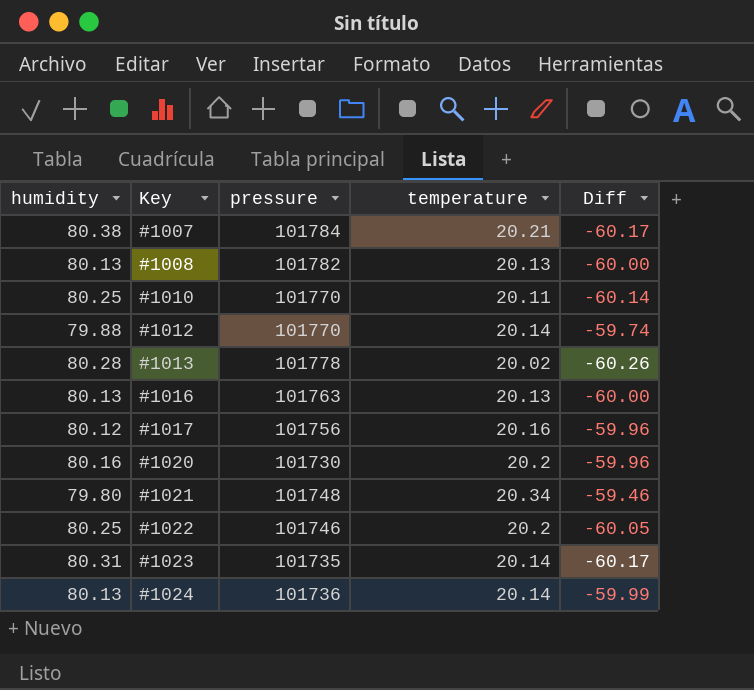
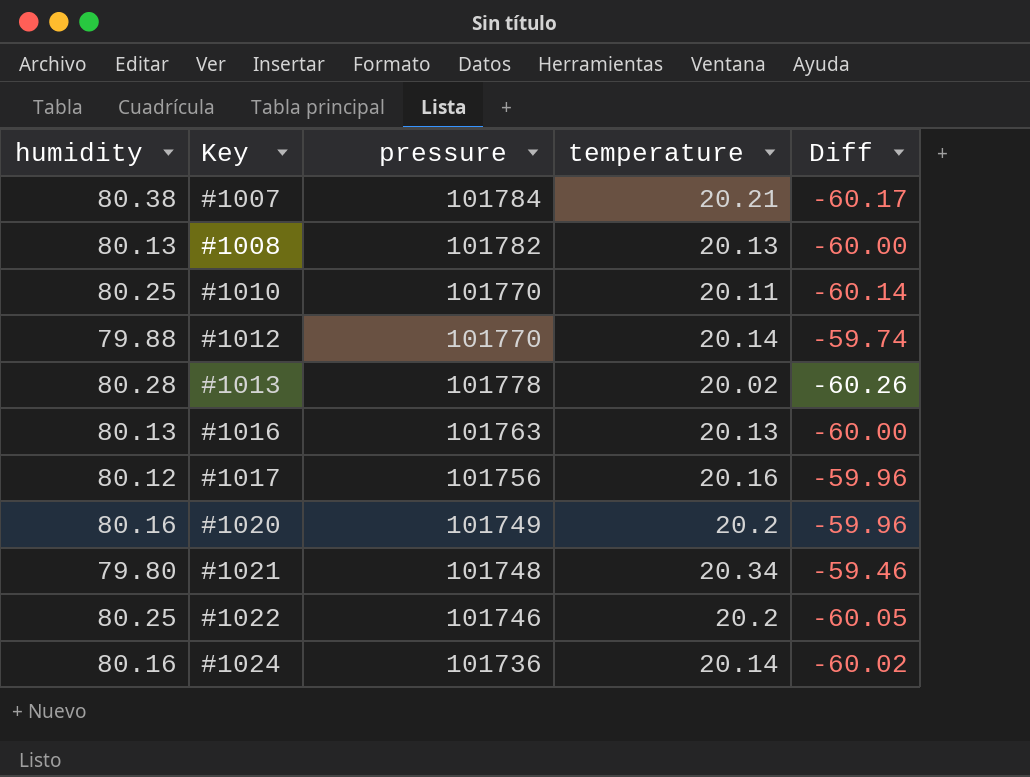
row #1023: 80.31 | 101735 | 20.14 | -60.17 -> none
#1020 | pressure: 101730 -> 101749
#1024 | humidity: 80.13 -> 80.16
#1024 | Diff: -59.99 -> -60.02

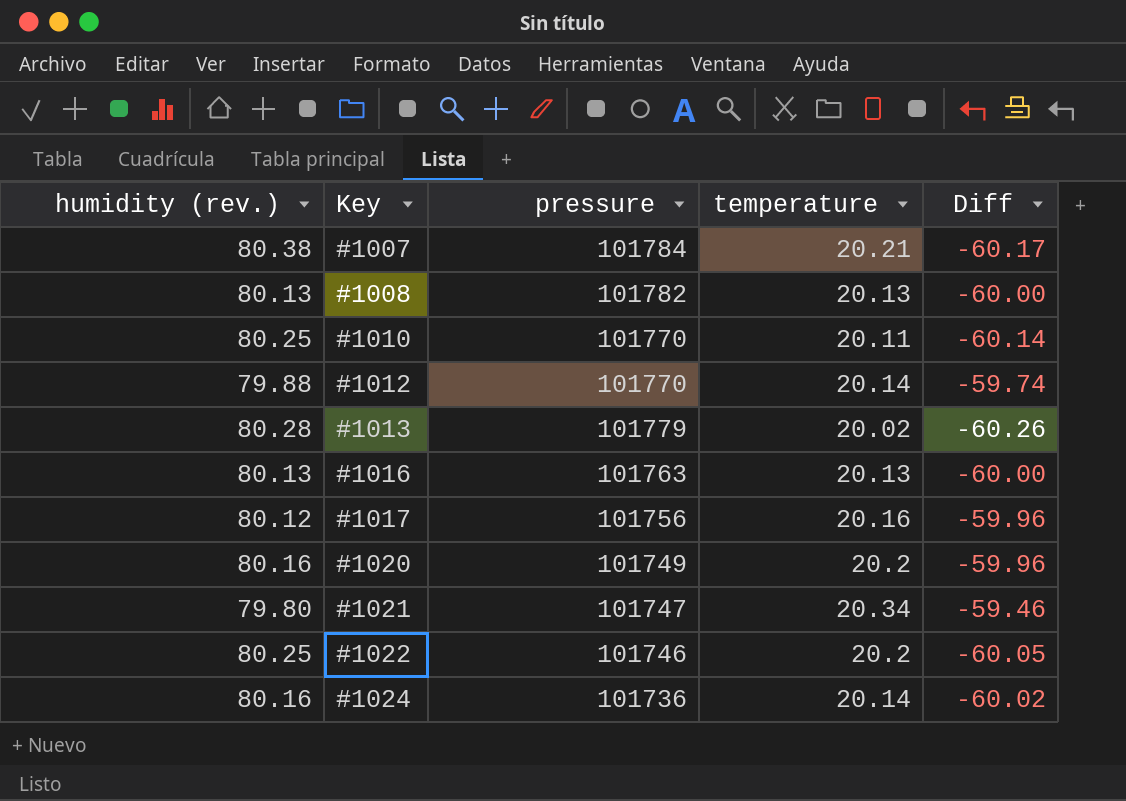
column name: humidity -> humidity (rev.)
#1013 | pressure: 101778 -> 101779
#1021 | pressure: 101748 -> 101747

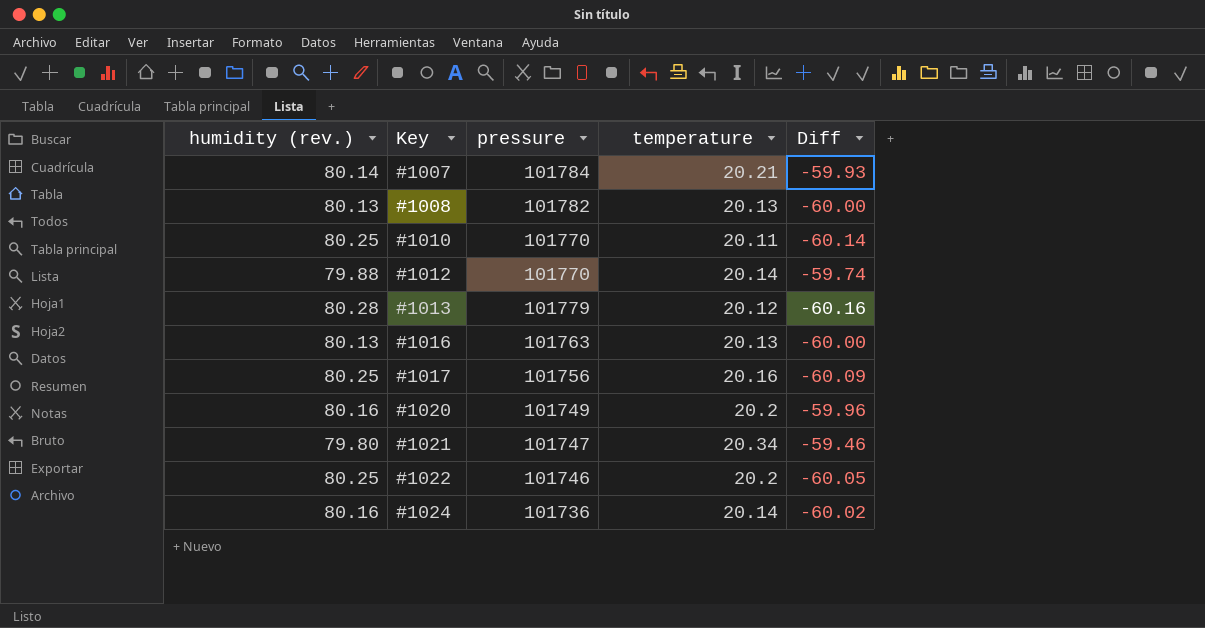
#1007 | humidity (rev.): 80.38 -> 80.14
#1007 | Diff: -60.17 -> -59.93
#1013 | temperature: 20.02 -> 20.12
#1013 | Diff: -60.26 -> -60.16
#1017 | humidity (rev.): 80.12 -> 80.25
#1017 | Diff: -59.96 -> -60.09

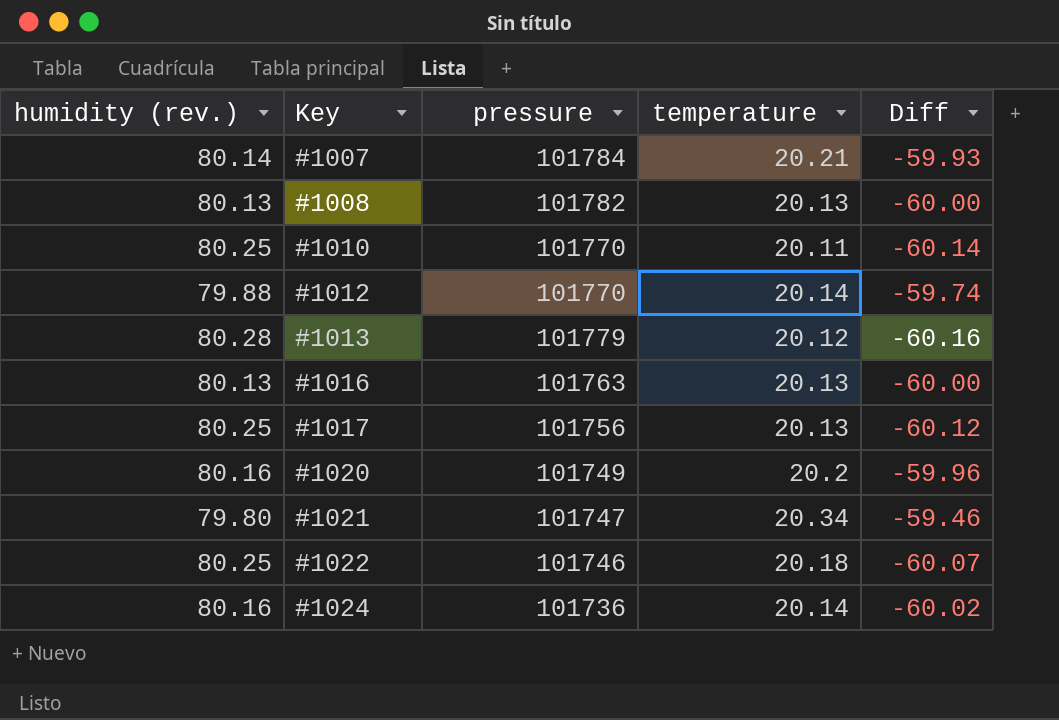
#1017 | temperature: 20.16 -> 20.13
#1017 | Diff: -60.09 -> -60.12
#1022 | temperature: 20.2 -> 20.18
#1022 | Diff: -60.05 -> -60.07

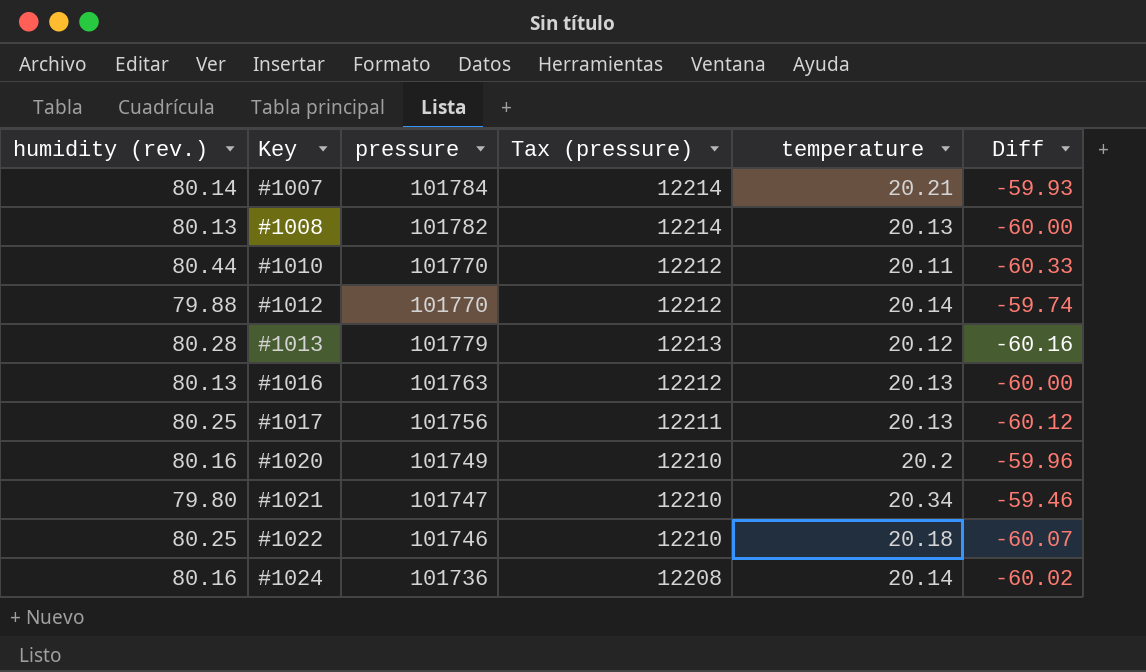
column Tax (pressure) | formula: none -> [pressure] * 0.12
#1010 | humidity (rev.): 80.25 -> 80.44
#1010 | Diff: -60.14 -> -60.33

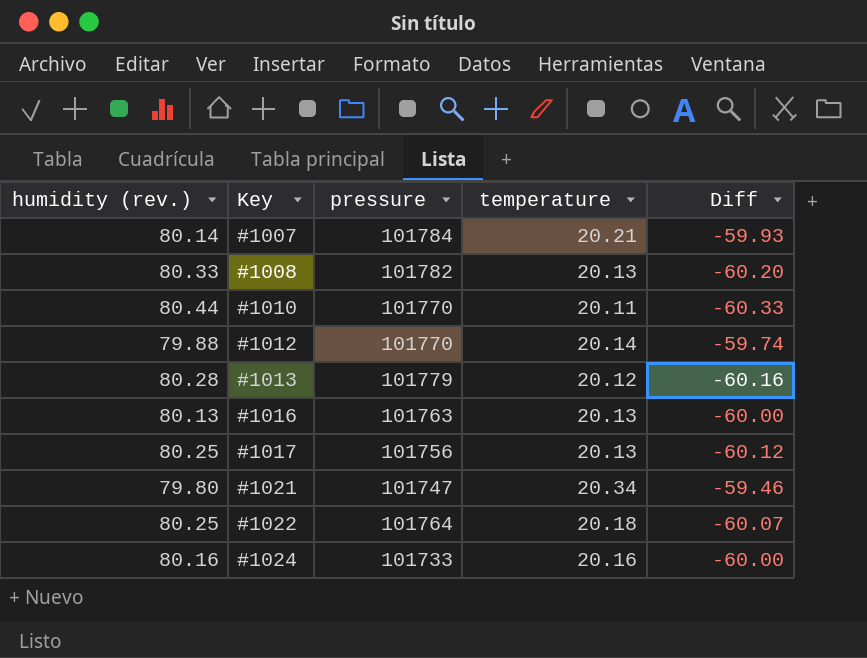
column Tax (pressure) | formula: [pressure] * 0.12 -> none
row #1020: 80.16 | 101749 | 12210 | 20.2 | -59.96 -> none
#1008 | humidity (rev.): 80.13 -> 80.33
#1008 | Diff: -60.00 -> -60.20
#1022 | pressure: 101746 -> 101764
#1024 | pressure: 101736 -> 101733
#1024 | temperature: 20.14 -> 20.16
#1024 | Diff: -60.02 -> -60.00

